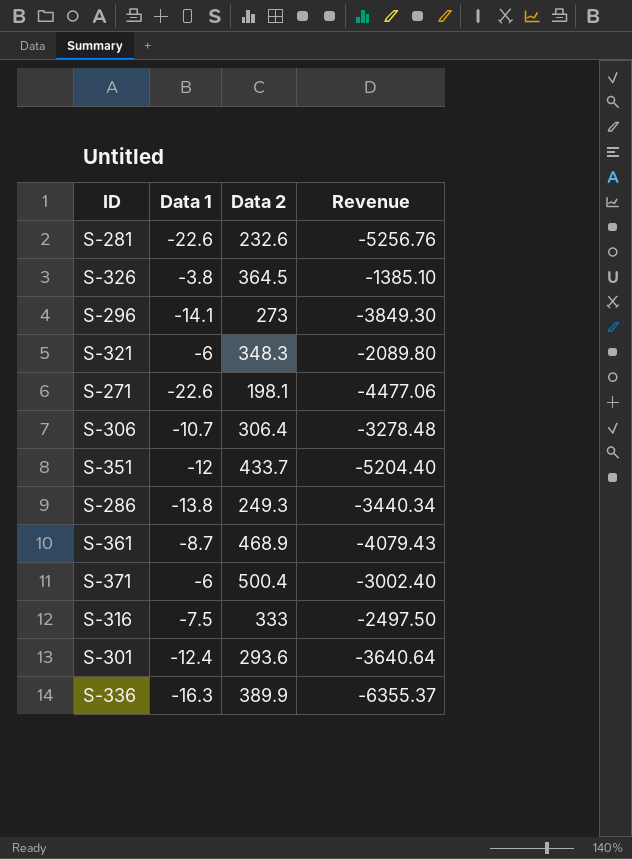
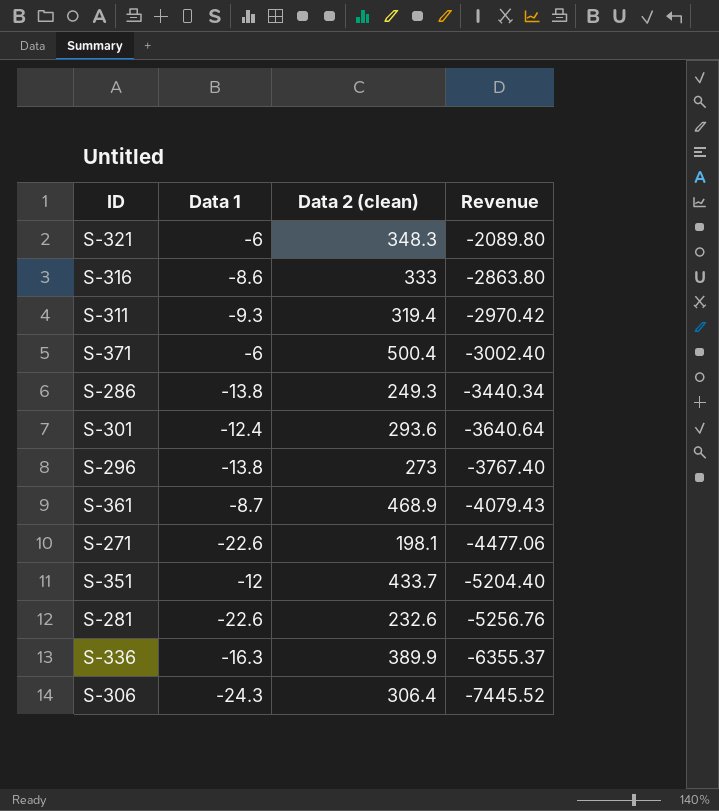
row order: none -> Revenue descending
column name: Data 2 -> Data 2 (clean)
row S-326: -3.8 | 364.5 | -1385.10 -> none
S-316 | Data 1: -7.5 -> -8.6
S-316 | Revenue: -2497.50 -> -2863.80
row S-311: none -> -9.3 | 319.4 | -2970.42
S-296 | Data 1: -14.1 -> -13.8
S-296 | Revenue: -3849.30 -> -3767.40
S-306 | Data 1: -10.7 -> -24.3
S-306 | Revenue: -3278.48 -> -7445.52

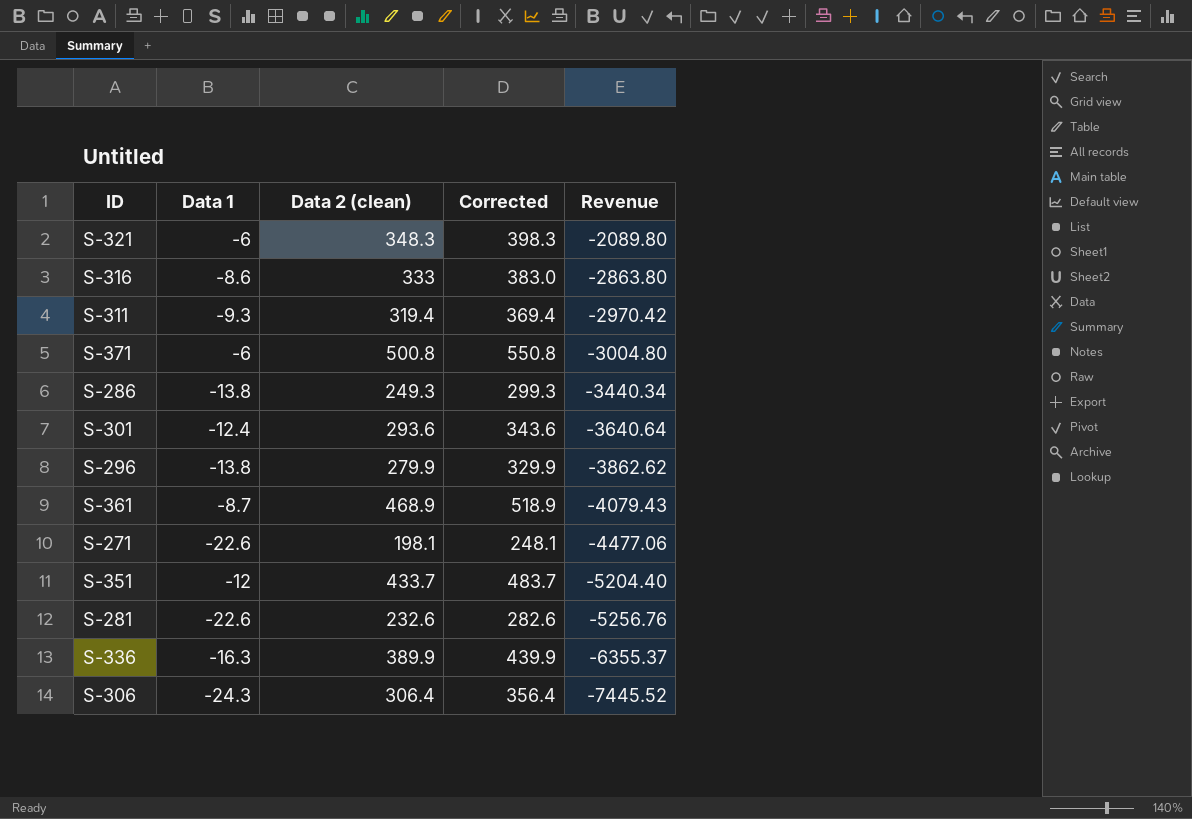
column Corrected | formula: none -> [Data 2 (clean)] + 50
S-371 | Data 2 (clean): 500.4 -> 500.8
S-371 | Revenue: -3002.40 -> -3004.80
S-296 | Data 2 (clean): 273 -> 279.9
S-296 | Revenue: -3767.40 -> -3862.62

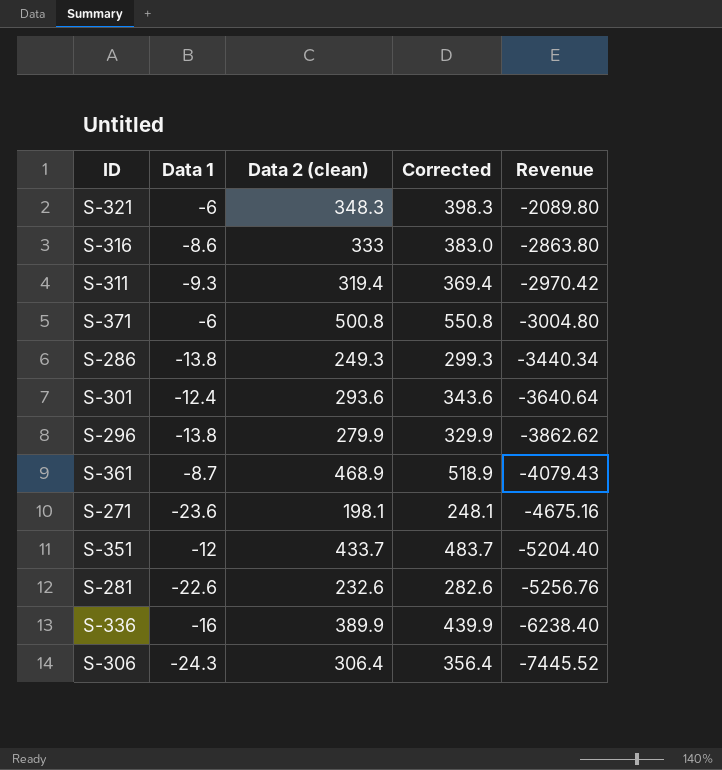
S-271 | Data 1: -22.6 -> -23.6
S-271 | Revenue: -4477.06 -> -4675.16
S-336 | Data 1: -16.3 -> -16
S-336 | Revenue: -6355.37 -> -6238.40

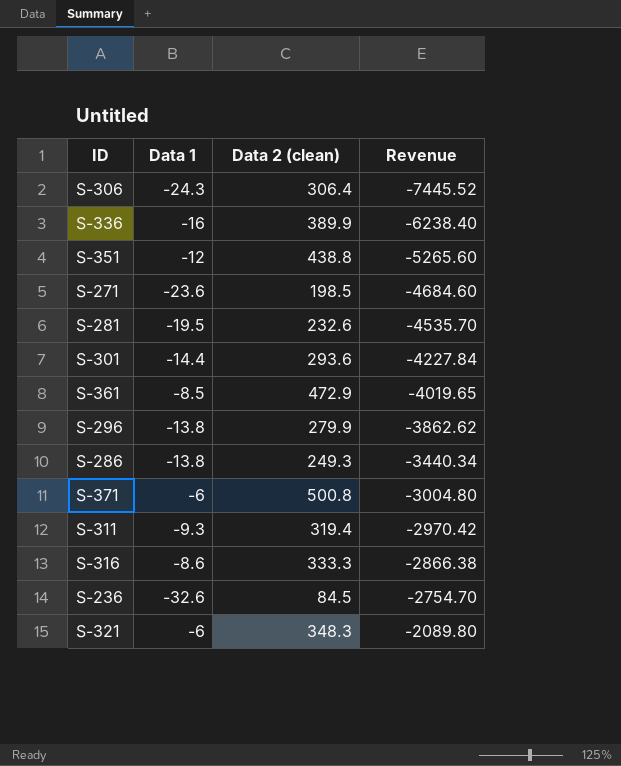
row order: Revenue descending -> Revenue ascending
column Corrected | formula: [Data 2 (clean)] + 50 -> none
S-351 | Data 2 (clean): 433.7 -> 438.8
S-351 | Revenue: -5204.40 -> -5265.60
S-271 | Data 2 (clean): 198.1 -> 198.5
S-271 | Revenue: -4675.16 -> -4684.60
S-281 | Data 1: -22.6 -> -19.5
S-281 | Revenue: -5256.76 -> -4535.70
S-301 | Data 1: -12.4 -> -14.4
S-301 | Revenue: -3640.64 -> -4227.84
S-361 | Data 1: -8.7 -> -8.5
S-361 | Data 2 (clean): 468.9 -> 472.9
S-361 | Revenue: -4079.43 -> -4019.65
S-316 | Data 2 (clean): 333 -> 333.3
S-316 | Revenue: -2863.80 -> -2866.38
row S-236: none -> -32.6 | 84.5 | -2754.70

